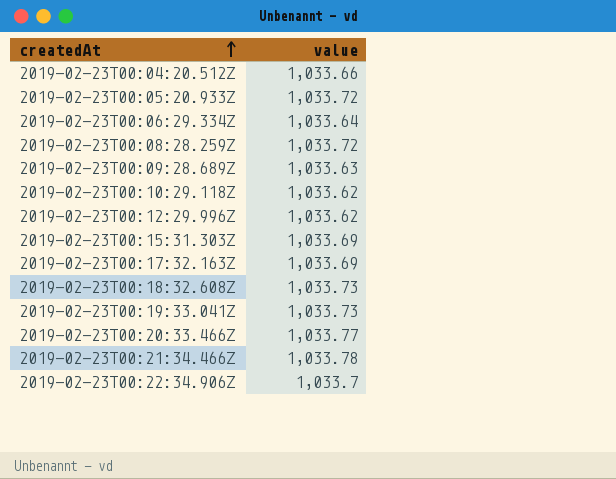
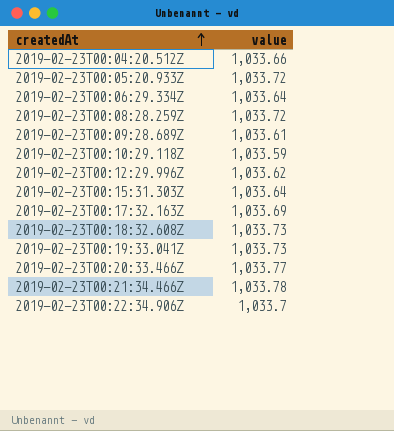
2019-02-23T00:09:28.689Z | value: 1,033.63 -> 1,033.61
2019-02-23T00:10:29.118Z | value: 1,033.62 -> 1,033.59
2019-02-23T00:15:31.303Z | value: 1,033.69 -> 1,033.64

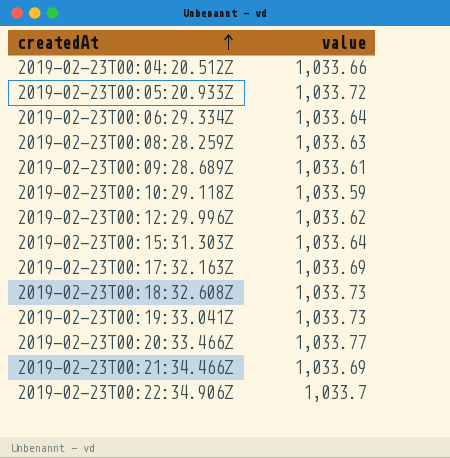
2019-02-23T00:08:28.259Z | value: 1,033.72 -> 1,033.63
2019-02-23T00:21:34.466Z | value: 1,033.78 -> 1,033.69

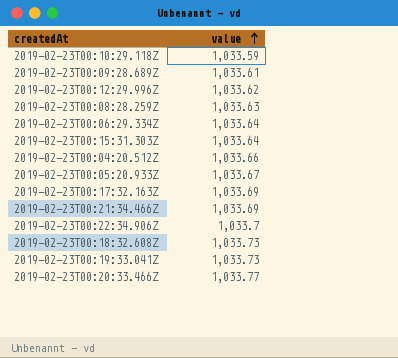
row order: createdAt ascending -> value ascending
2019-02-23T00:05:20.933Z | value: 1,033.72 -> 1,033.67

